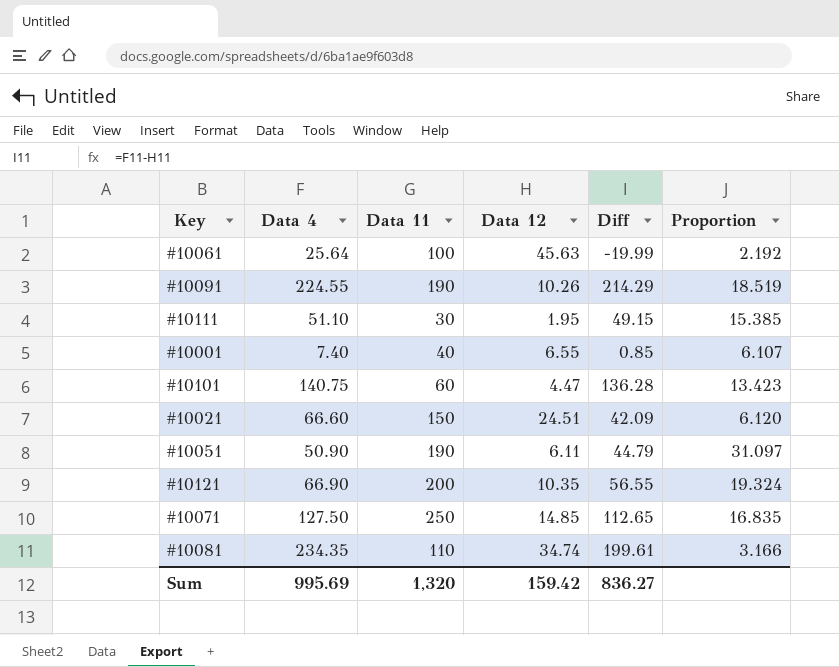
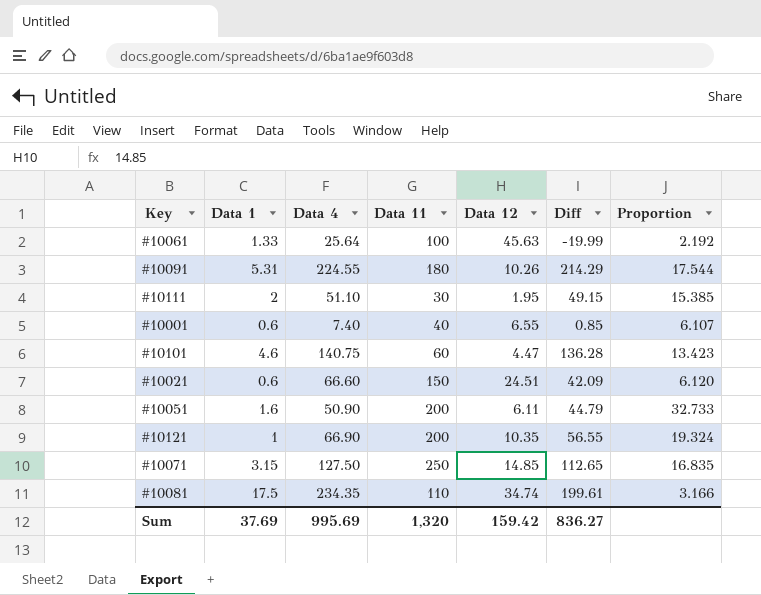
column Data 1 | position: none -> 2
#10091 | Data 11: 190 -> 180
#10091 | Proportion: 18.519 -> 17.544
#10051 | Data 11: 190 -> 200
#10051 | Proportion: 31.097 -> 32.733

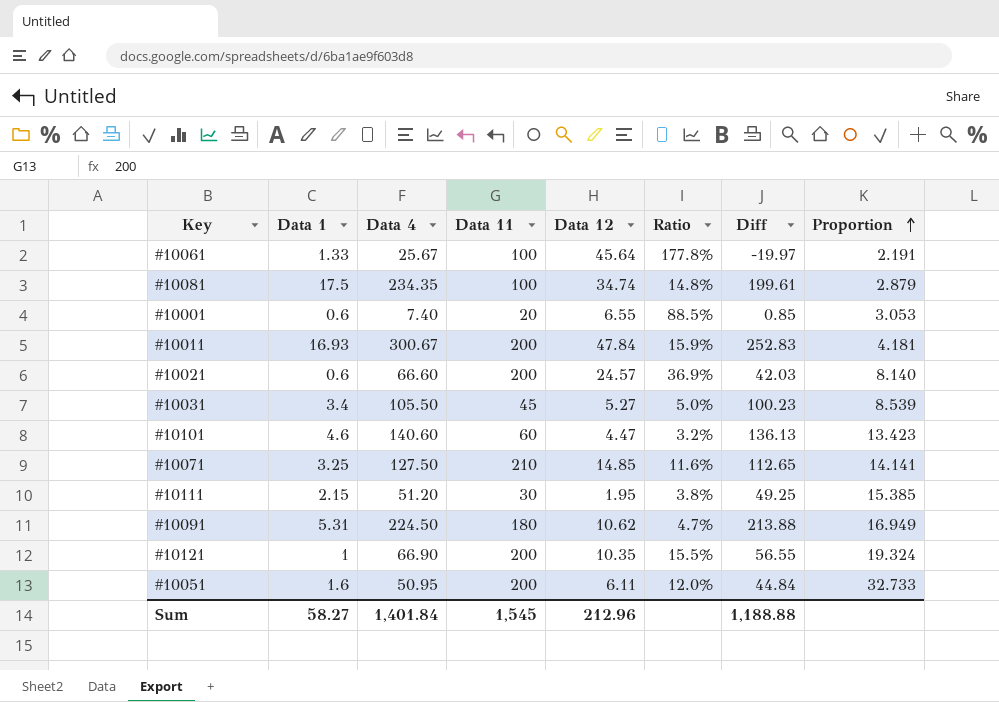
row order: none -> Proportion ascending
column Ratio | formula: none -> [Data 12] / [Data 4]
#10061 | Data 4: 25.64 -> 25.67
#10061 | Data 12: 45.63 -> 45.64
#10061 | Diff: -19.99 -> -19.97
#10061 | Proportion: 2.192 -> 2.191
#10081 | Data 11: 110 -> 100
#10081 | Proportion: 3.166 -> 2.879
#10001 | Data 11: 40 -> 20
#10001 | Proportion: 6.107 -> 3.053
row #10011: none -> 16.93 | 300.67 | 200 | 47.84 | 15.9% | 252.83 | 4.181
#10021 | Data 11: 150 -> 200
#10021 | Data 12: 24.51 -> 24.57
#10021 | Diff: 42.09 -> 42.03
#10021 | Proportion: 6.120 -> 8.140
row #10031: none -> 3.4 | 105.50 | 45 | 5.27 | 5.0% | 100.23 | 8.539
#10101 | Data 4: 140.75 -> 140.60
#10101 | Diff: 136.28 -> 136.13
#10071 | Data 1: 3.15 -> 3.25
#10071 | Data 11: 250 -> 210
#10071 | Proportion: 16.835 -> 14.141
#10111 | Data 1: 2 -> 2.15
#10111 | Data 4: 51.10 -> 51.20
#10111 | Diff: 49.15 -> 49.25
#10091 | Data 4: 224.55 -> 224.50
#10091 | Data 12: 10.26 -> 10.62
#10091 | Diff: 214.29 -> 213.88
#10091 | Proportion: 17.544 -> 16.949
#10051 | Data 4: 50.90 -> 50.95
#10051 | Diff: 44.79 -> 44.84
Sum | Data 1: 37.69 -> 58.27
Sum | Data 4: 995.69 -> 1,401.84
Sum | Data 11: 1,320 -> 1,545
Sum | Data 12: 159.42 -> 212.96
Sum | Diff: 836.27 -> 1,188.88

